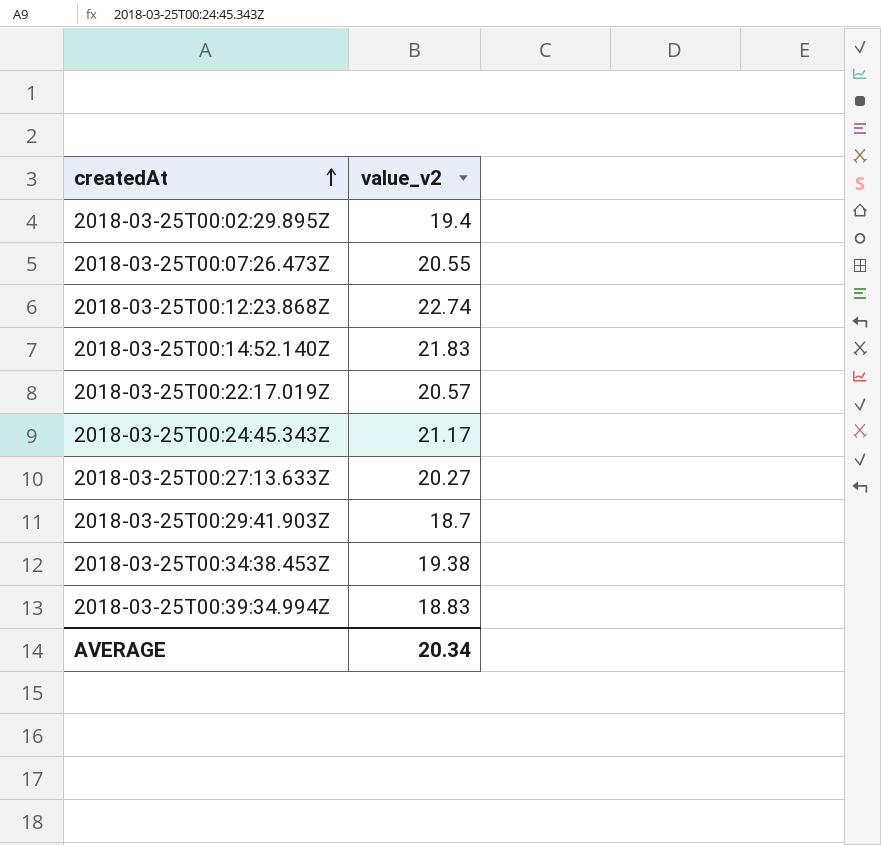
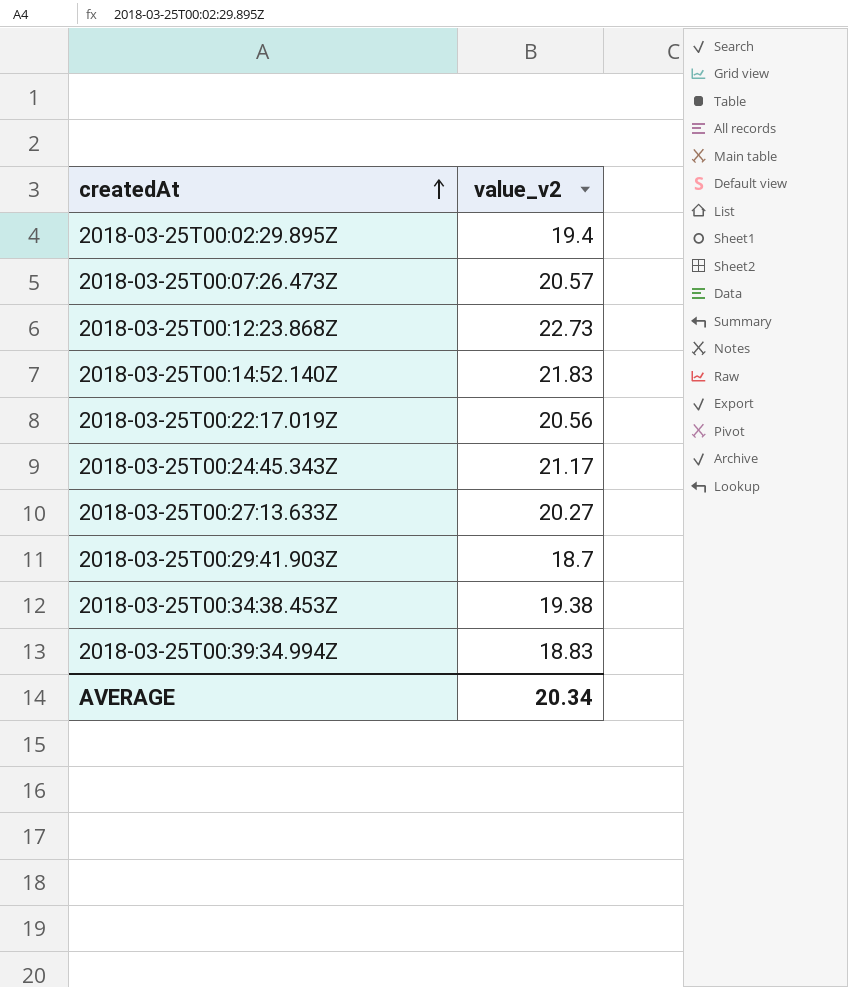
2018-03-25T00:07:26.473Z | value_v2: 20.55 -> 20.57
2018-03-25T00:12:23.868Z | value_v2: 22.74 -> 22.73
2018-03-25T00:22:17.019Z | value_v2: 20.57 -> 20.56

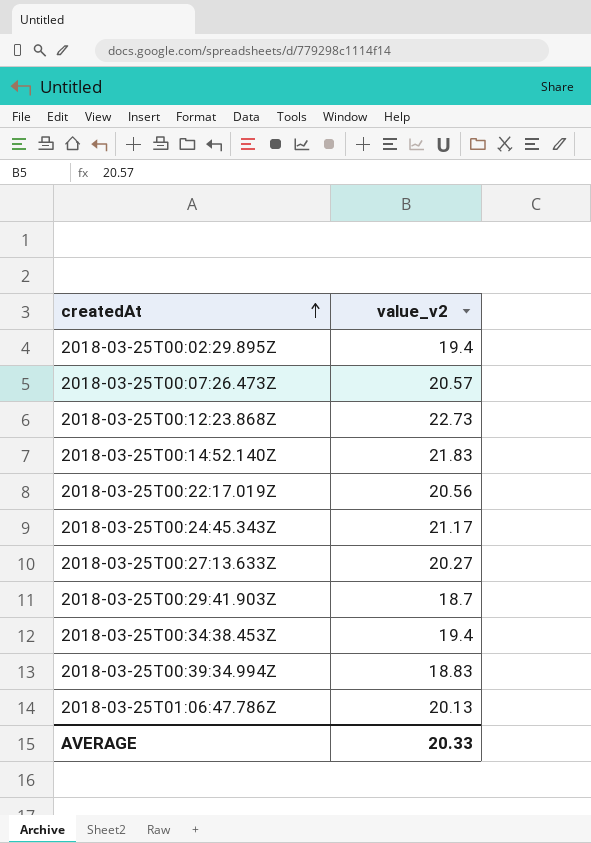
2018-03-25T00:34:38.453Z | value_v2: 19.38 -> 19.4
row 2018-03-25T01:06:47.786Z: none -> 20.13
AVERAGE | value_v2: 20.34 -> 20.33

